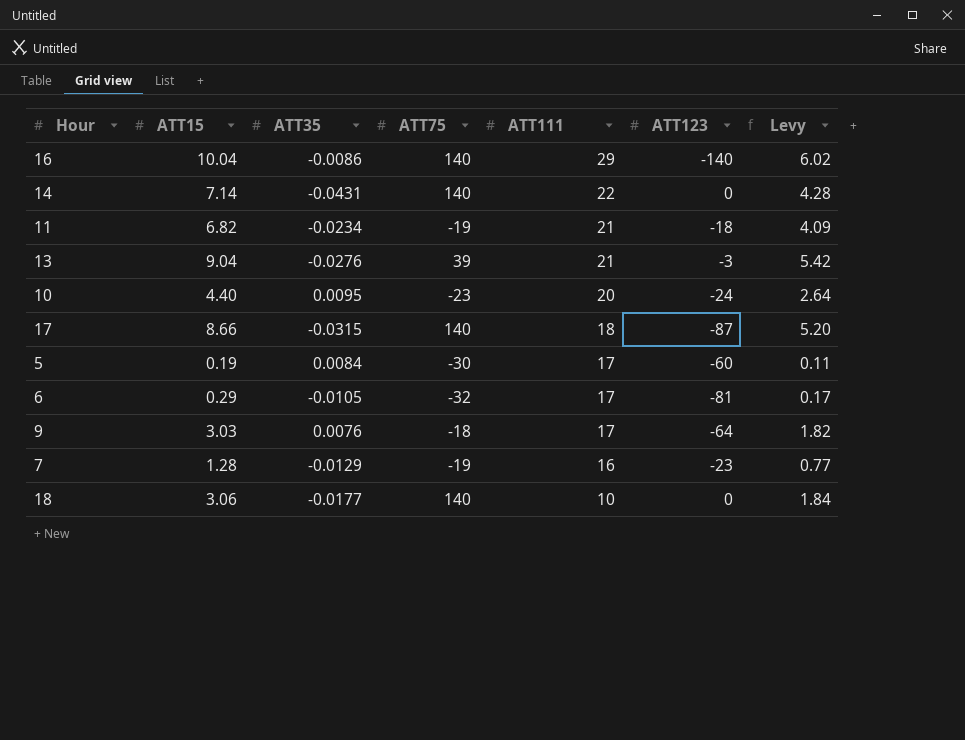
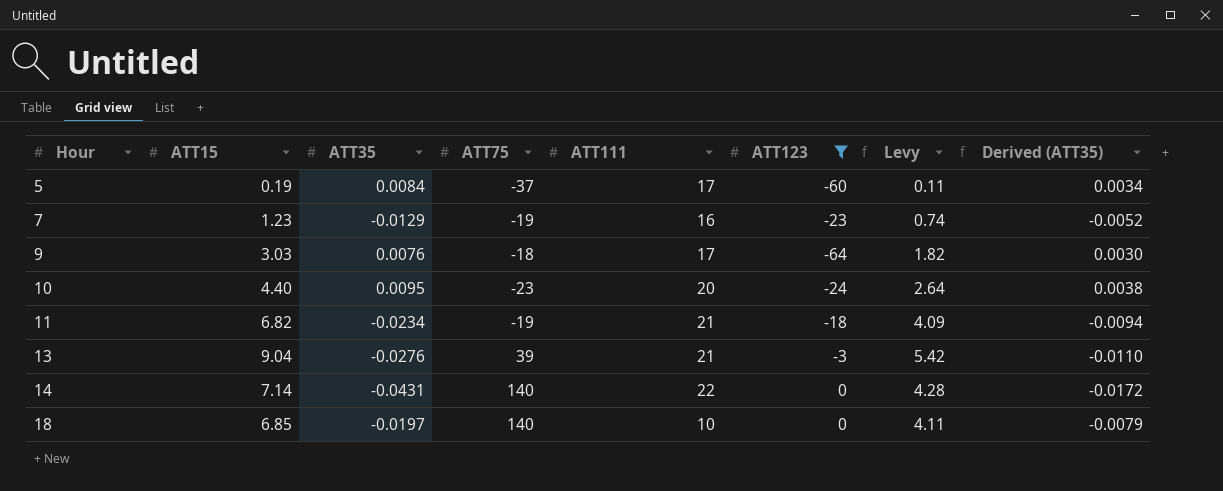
filter: none -> ATT123 >= -64
row order: ATT111 descending -> Hour ascending
column Derived (ATT35) | formula: none -> [ATT35] * 0.4
5 | ATT75: -30 -> -37
7 | ATT15: 1.28 -> 1.23
7 | Levy: 0.77 -> 0.74
18 | ATT15: 3.06 -> 6.85
18 | ATT35: -0.0177 -> -0.0197
18 | Levy: 1.84 -> 4.11

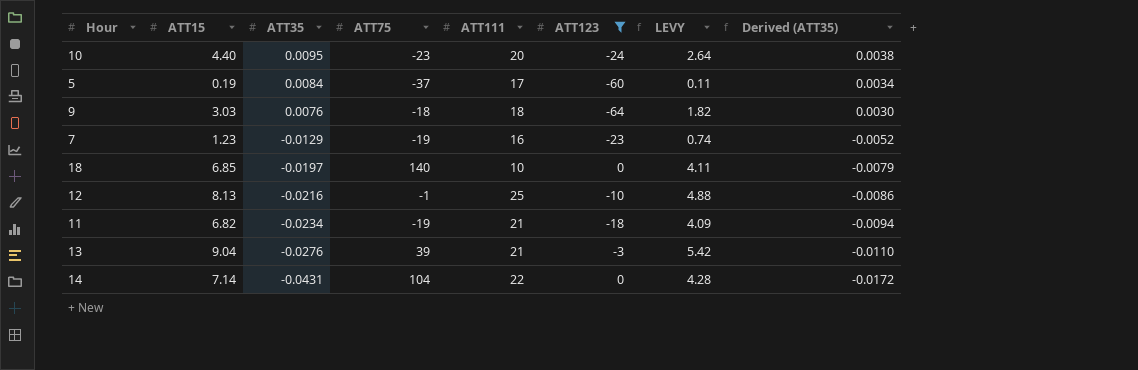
row order: Hour ascending -> ATT35 descending
column name: Levy -> LEVY
9 | ATT111: 17 -> 18
row 12: none -> 8.13 | -0.0216 | -1 | 25 | -10 | 4.88 | -0.0086
14 | ATT75: 140 -> 104

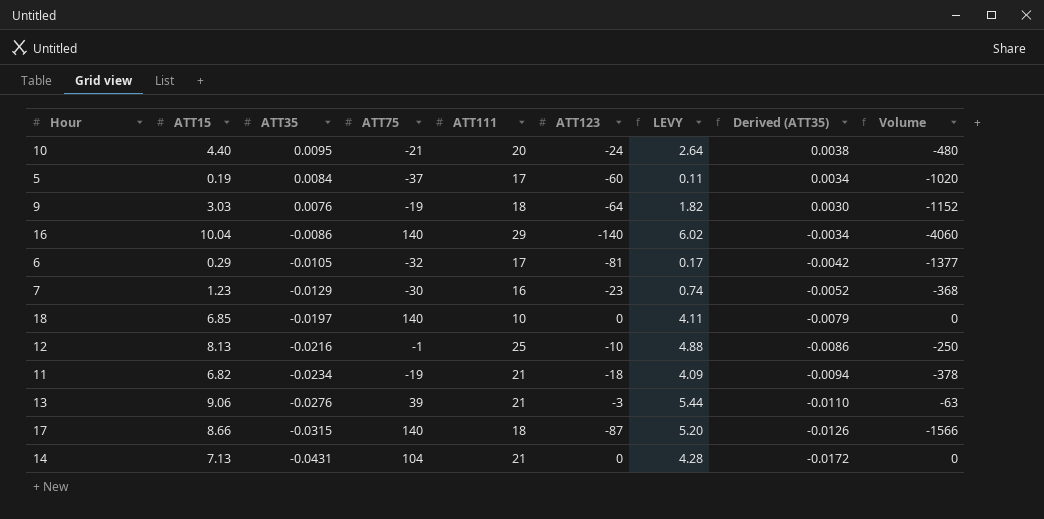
filter: ATT123 >= -64 -> none
column Volume | formula: none -> [ATT111] * [ATT123]
10 | ATT75: -23 -> -21
9 | ATT75: -18 -> -19
7 | ATT75: -19 -> -30
13 | ATT15: 9.04 -> 9.06
13 | LEVY: 5.42 -> 5.44
14 | ATT15: 7.14 -> 7.13
14 | ATT111: 22 -> 21

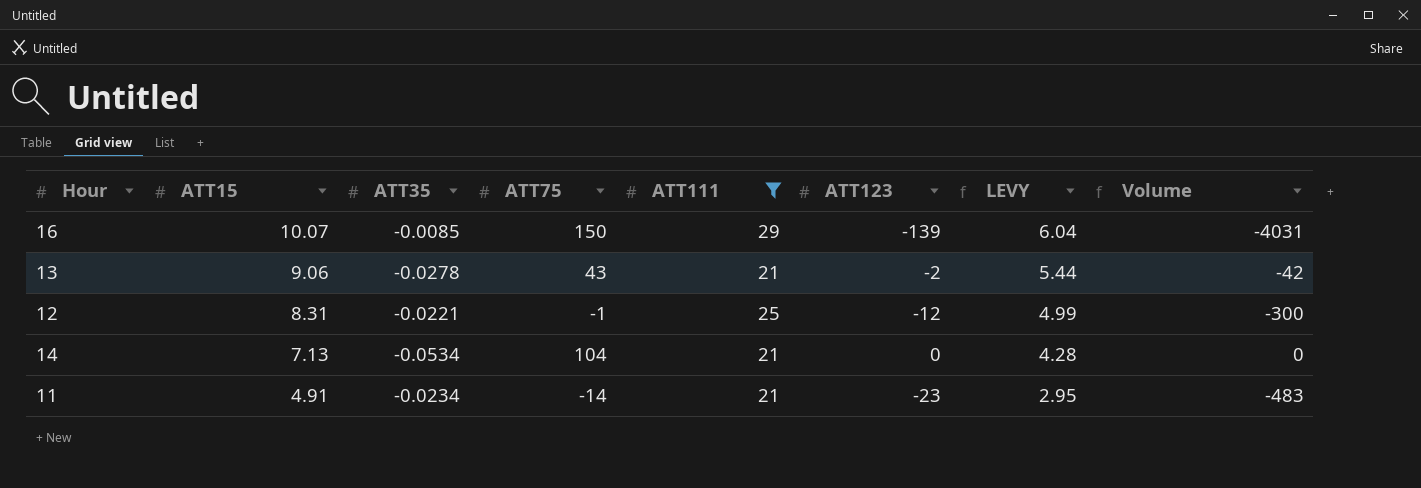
filter: none -> ATT111 >= 21
row order: ATT35 descending -> ATT15 descending
column Derived (ATT35) | formula: [ATT35] * 0.4 -> none
16 | ATT15: 10.04 -> 10.07
16 | ATT35: -0.0086 -> -0.0085
16 | ATT75: 140 -> 150
16 | ATT123: -140 -> -139
16 | LEVY: 6.02 -> 6.04
16 | Volume: -4060 -> -4031
13 | ATT35: -0.0276 -> -0.0278
13 | ATT75: 39 -> 43
13 | ATT123: -3 -> -2
13 | Volume: -63 -> -42
12 | ATT15: 8.13 -> 8.31
12 | ATT35: -0.0216 -> -0.0221
12 | ATT123: -10 -> -12
12 | LEVY: 4.88 -> 4.99
12 | Volume: -250 -> -300
14 | ATT35: -0.0431 -> -0.0534
11 | ATT15: 6.82 -> 4.91
11 | ATT75: -19 -> -14
11 | ATT123: -18 -> -23
11 | LEVY: 4.09 -> 2.95
11 | Volume: -378 -> -483

